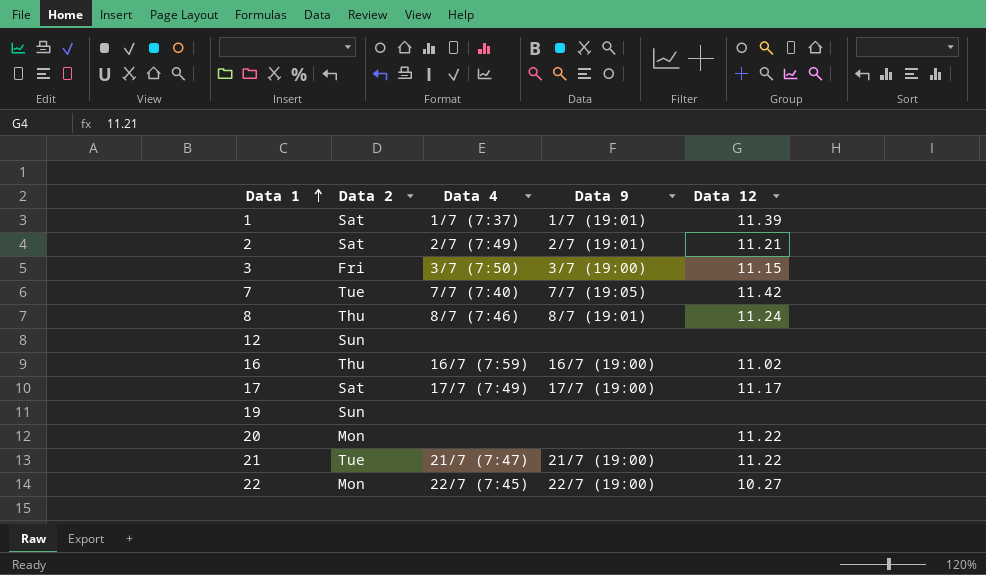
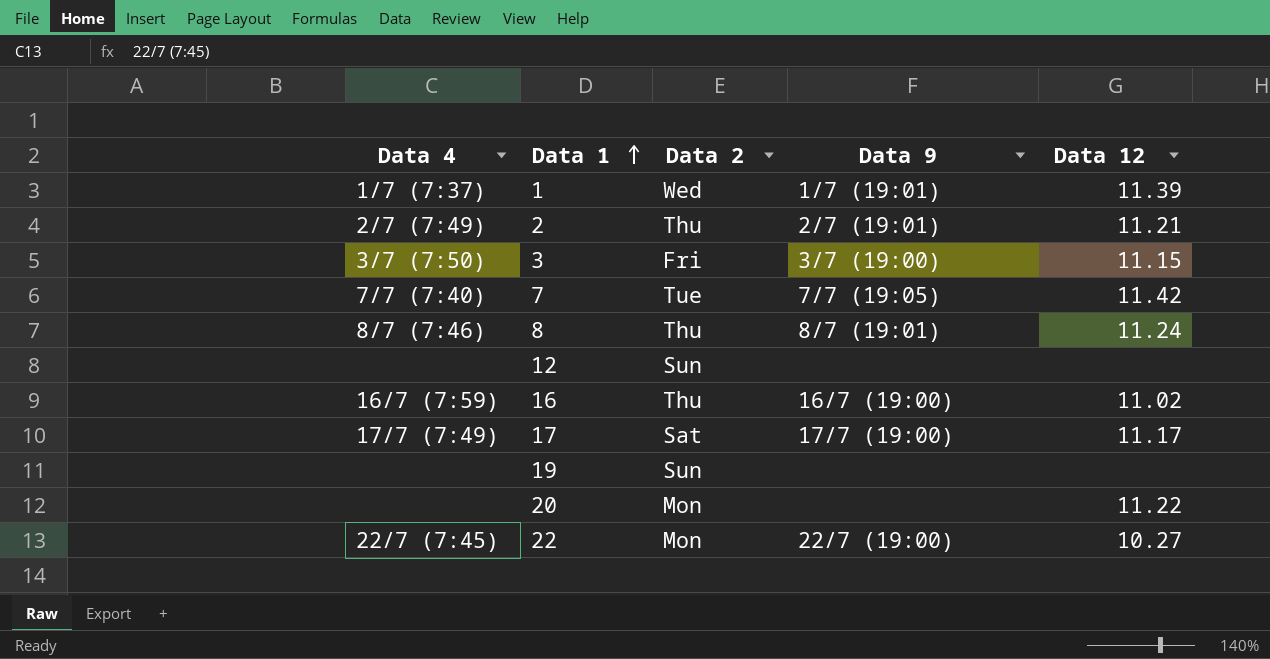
column Data 4 | position: 3 -> 1
row 21: Tue | 21/7 (7:47) | 21/7 (19:00) | 11.22 -> none
1 | Data 2: Sat -> Wed
2 | Data 2: Sat -> Thu

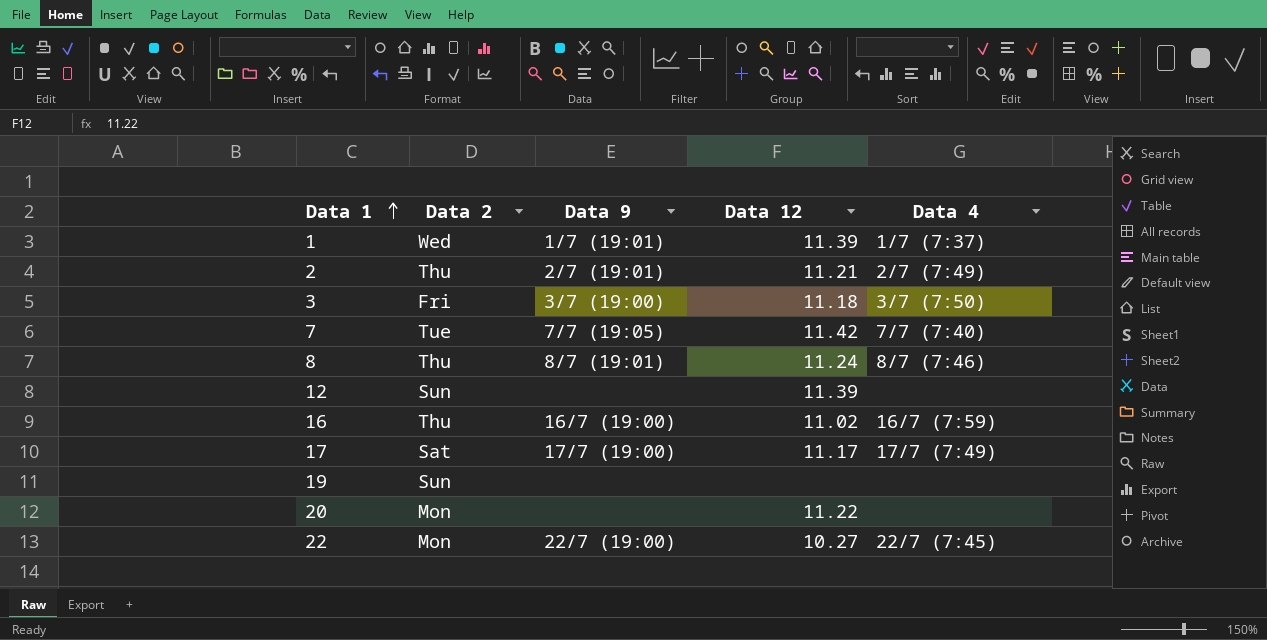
column Data 4 | position: 1 -> 5
3 | Data 12: 11.15 -> 11.18
12 | Data 12: none -> 11.39

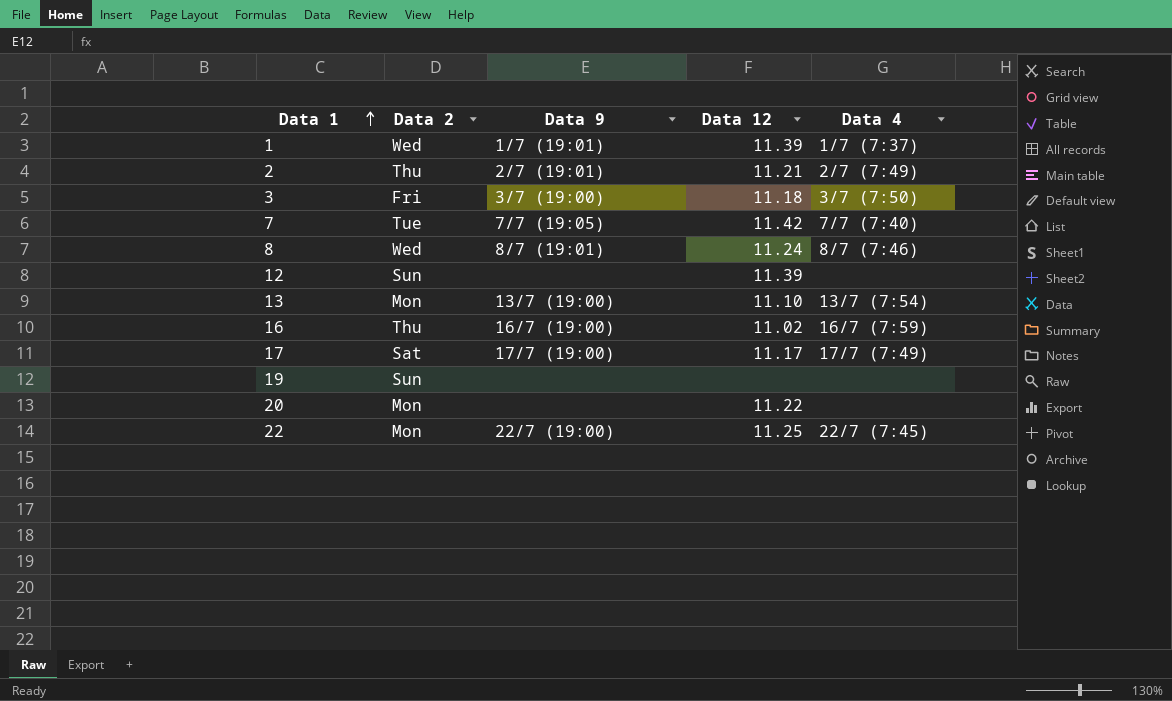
8 | Data 2: Thu -> Wed
row 13: none -> Mon | 13/7 (19:00) | 11.10 | 13/7 (7:54)
22 | Data 12: 10.27 -> 11.25

